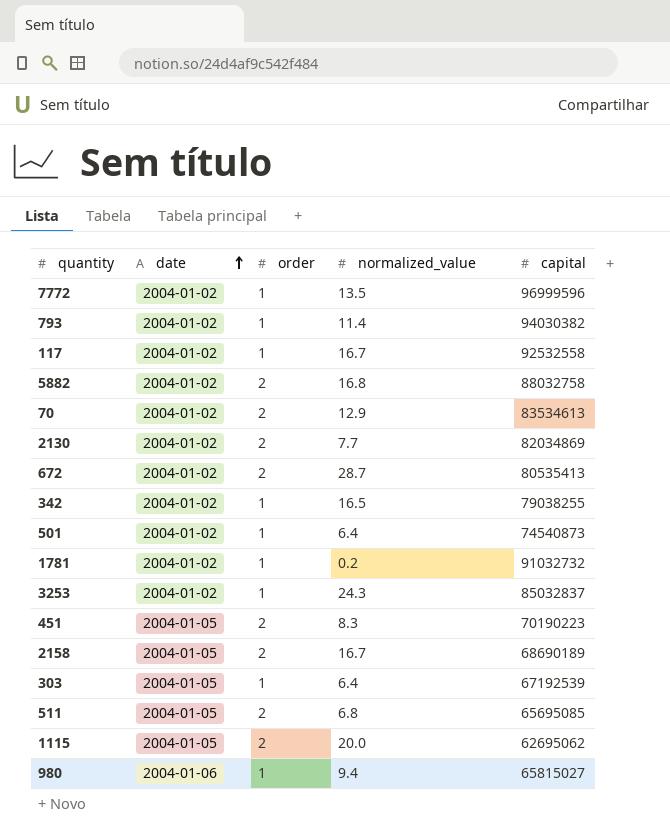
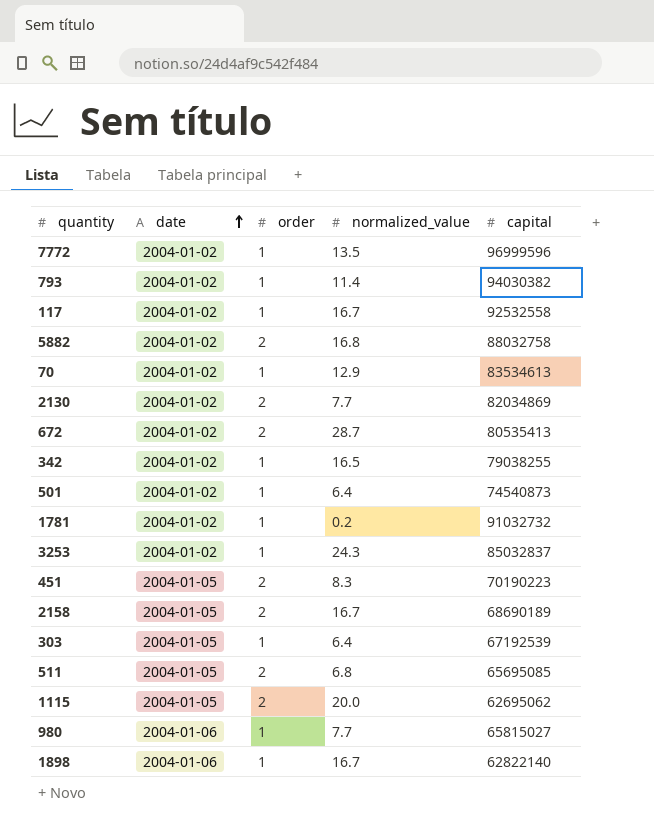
70 | order: 2 -> 1
980 | normalized_value: 9.4 -> 7.7
row 1898: none -> 2004-01-06 | 1 | 16.7 | 62822140

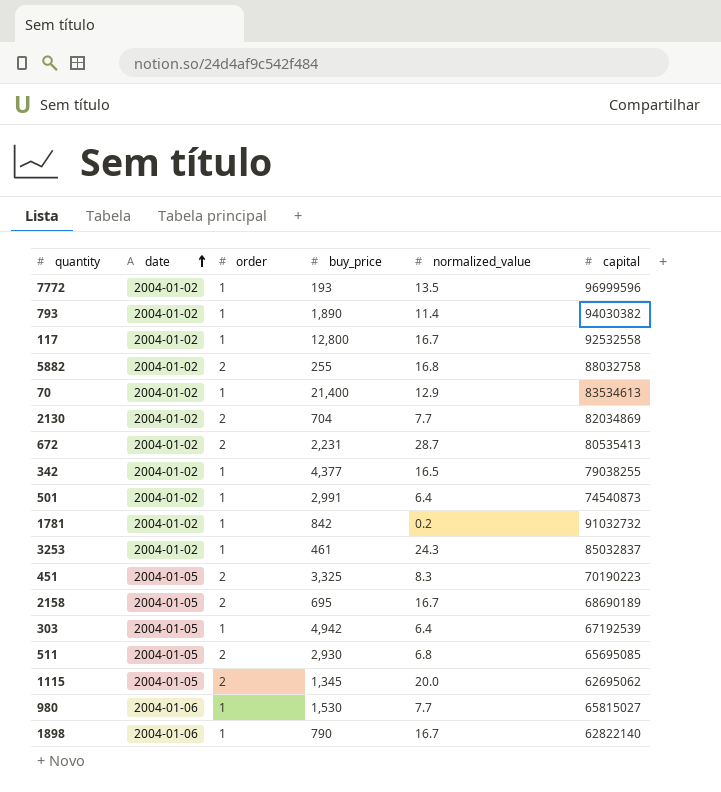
column buy_price | position: none -> 4

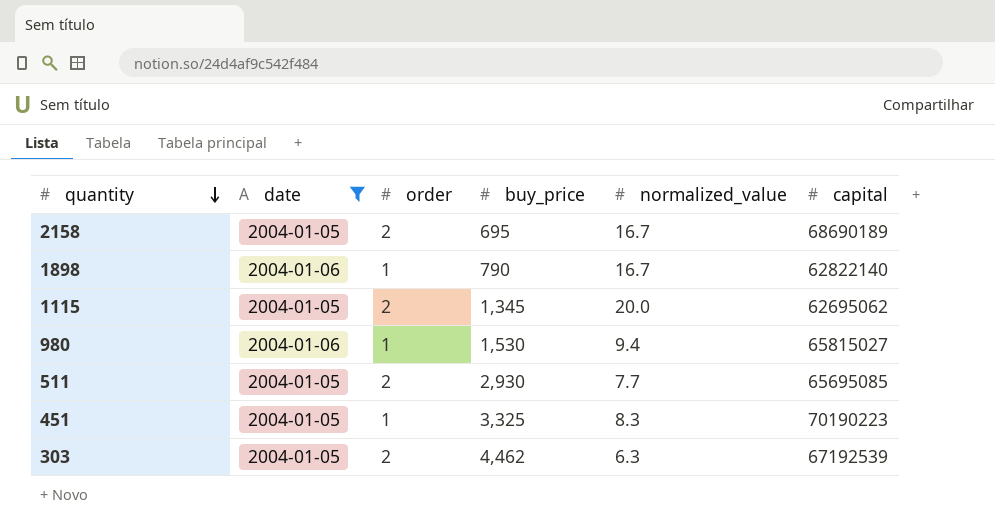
filter: none -> date != 2004-01-02
row order: date ascending -> quantity descending
980 | normalized_value: 7.7 -> 9.4
511 | normalized_value: 6.8 -> 7.7
451 | order: 2 -> 1
303 | order: 1 -> 2
303 | buy_price: 4,942 -> 4,462
303 | normalized_value: 6.4 -> 6.3

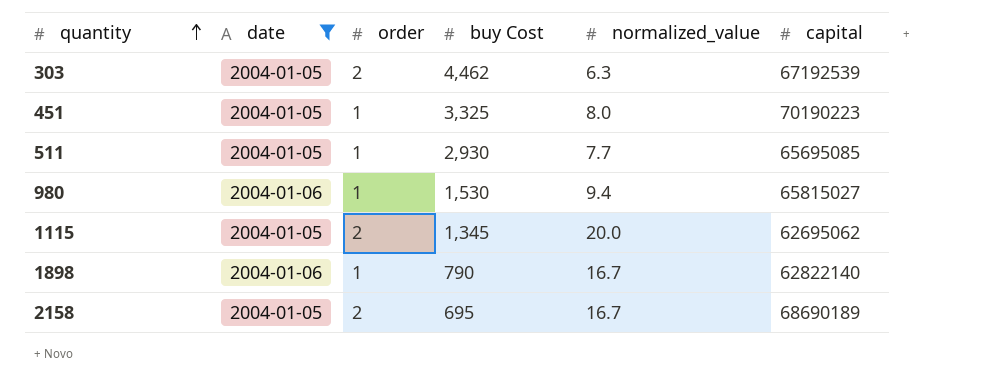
row order: quantity descending -> quantity ascending
column name: buy_price -> buy Cost
451 | normalized_value: 8.3 -> 8.0
511 | order: 2 -> 1

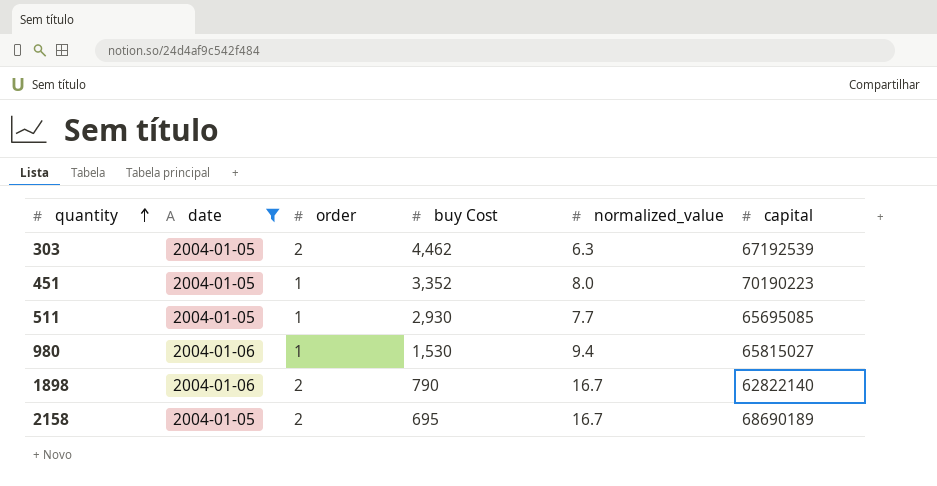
row 1115: 2004-01-05 | 2 | 1,345 | 20.0 | 62695062 -> none
451 | buy Cost: 3,325 -> 3,352
1898 | order: 1 -> 2

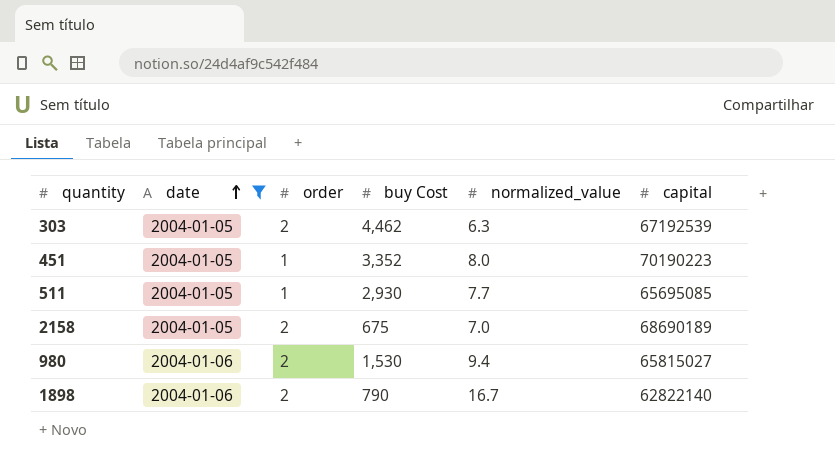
row order: quantity ascending -> date ascending
2158 | buy Cost: 695 -> 675
2158 | normalized_value: 16.7 -> 7.0
980 | order: 1 -> 2

